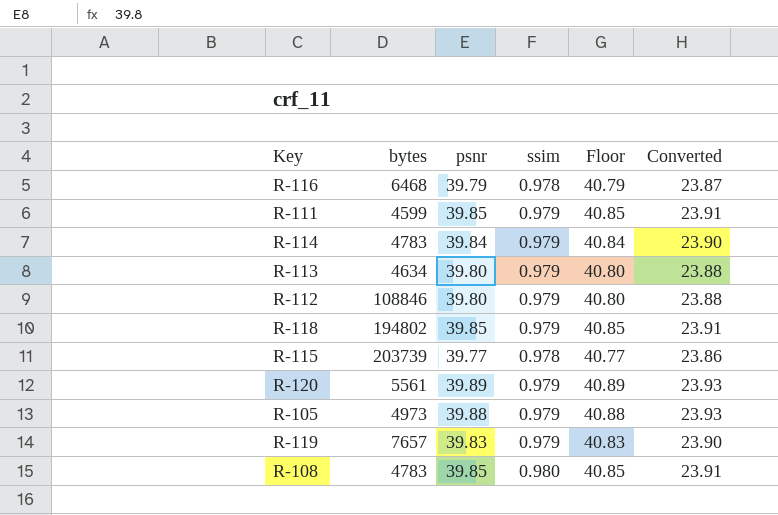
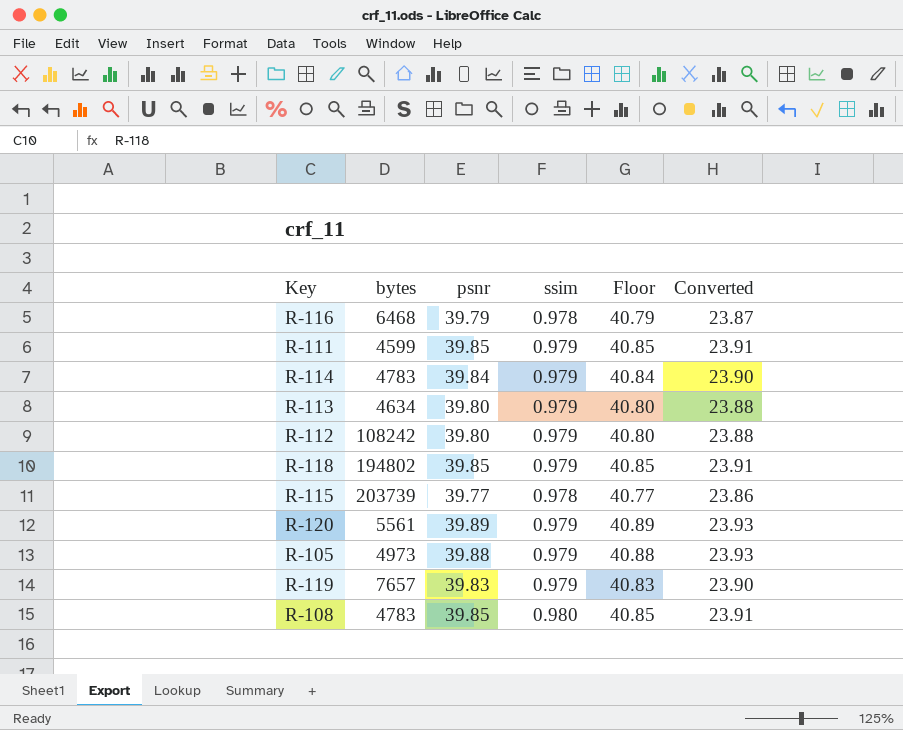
R-112 | bytes: 108846 -> 108242

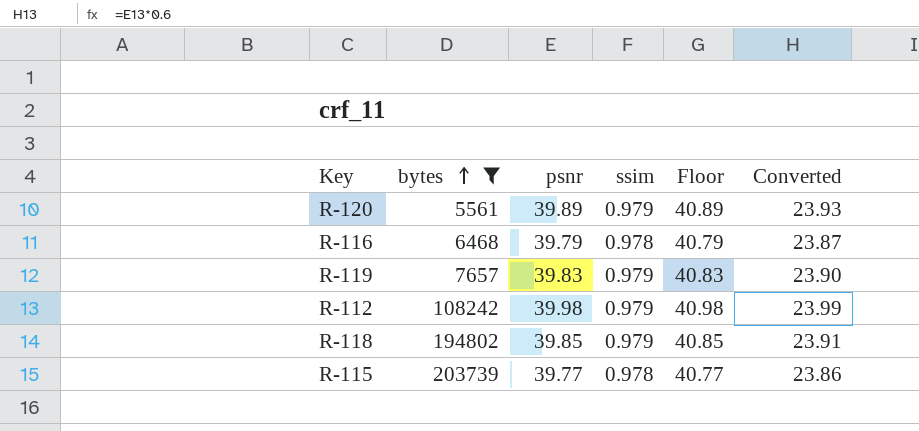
filter: none -> bytes >= 5561
row order: none -> bytes ascending
R-112 | psnr: 39.80 -> 39.98
R-112 | Floor: 40.80 -> 40.98
R-112 | Converted: 23.88 -> 23.99

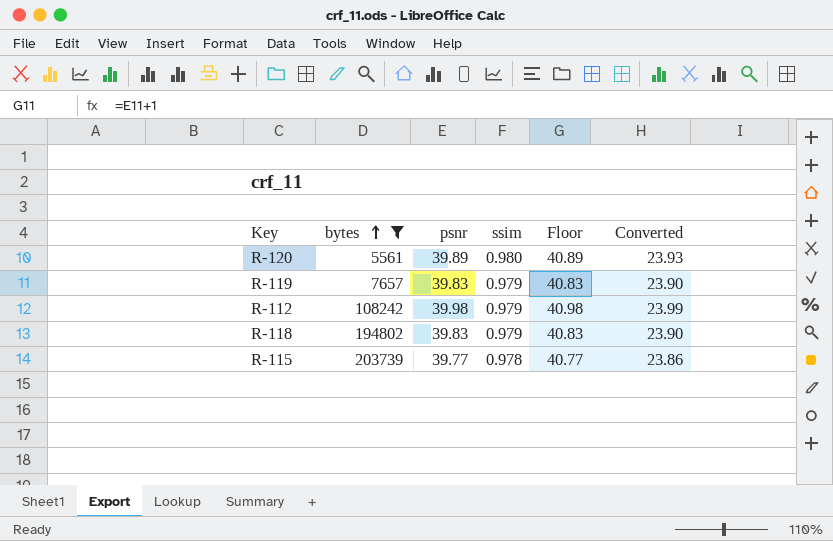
row R-116: 6468 | 39.79 | 0.978 | 40.79 | 23.87 -> none
R-120 | ssim: 0.979 -> 0.980
R-118 | psnr: 39.85 -> 39.83
R-118 | Floor: 40.85 -> 40.83
R-118 | Converted: 23.91 -> 23.90

